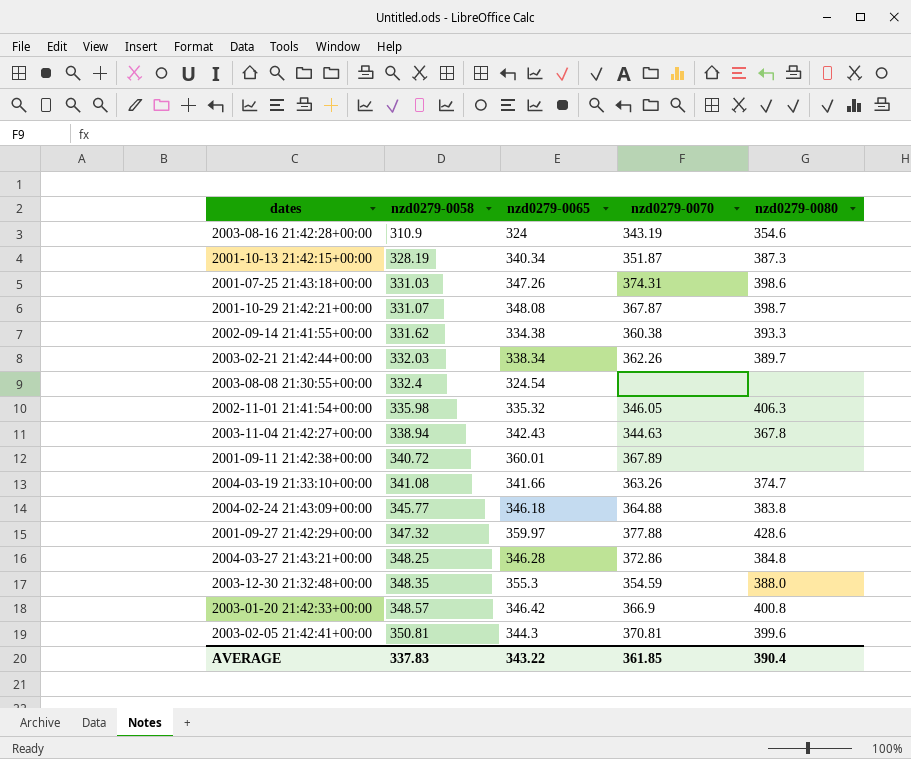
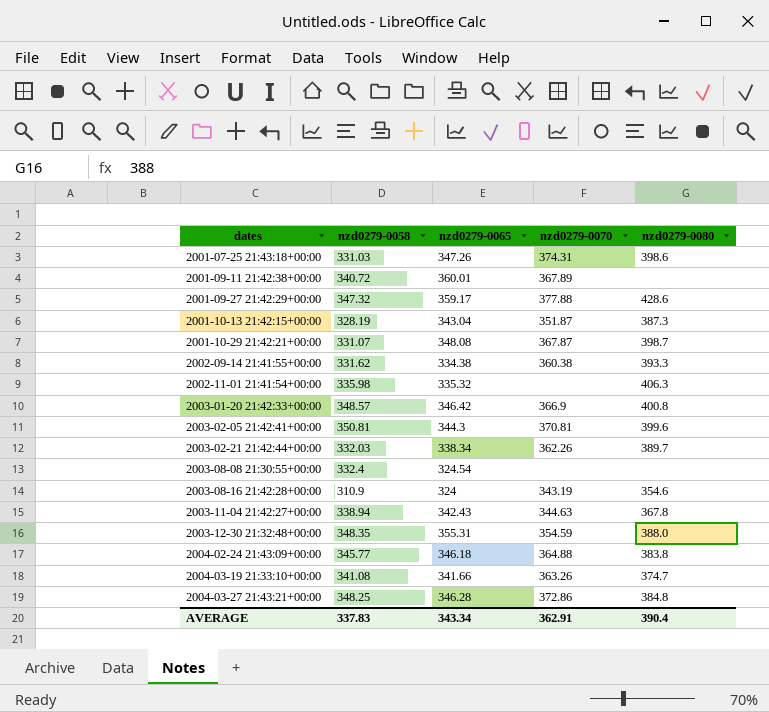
row order: nzd0279-0058 ascending -> dates ascending
2001-09-27 21:42:29+00:00 | nzd0279-0065: 359.97 -> 359.17
2001-10-13 21:42:15+00:00 | nzd0279-0065: 340.34 -> 343.04
2002-11-01 21:41:54+00:00 | nzd0279-0070: 346.05 -> none
2003-12-30 21:32:48+00:00 | nzd0279-0065: 355.3 -> 355.31
AVERAGE | nzd0279-0065: 343.22 -> 343.34
AVERAGE | nzd0279-0070: 361.85 -> 362.91

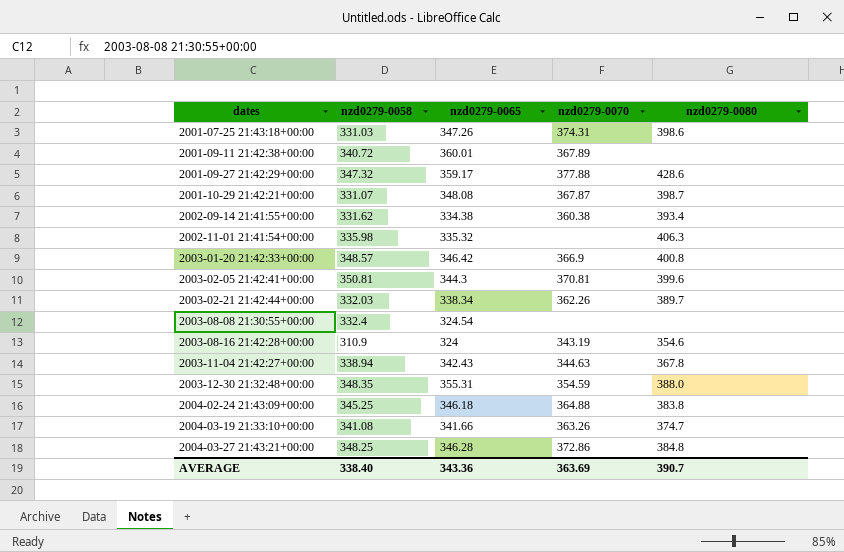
row 2001-10-13 21:42:15+00:00: 328.19 | 343.04 | 351.87 | 387.3 -> none
2002-09-14 21:41:55+00:00 | nzd0279-0080: 393.3 -> 393.4
2004-02-24 21:43:09+00:00 | nzd0279-0058: 345.77 -> 345.25
AVERAGE | nzd0279-0058: 337.83 -> 338.40
AVERAGE | nzd0279-0065: 343.34 -> 343.36
AVERAGE | nzd0279-0070: 362.91 -> 363.69
AVERAGE | nzd0279-0080: 390.4 -> 390.7

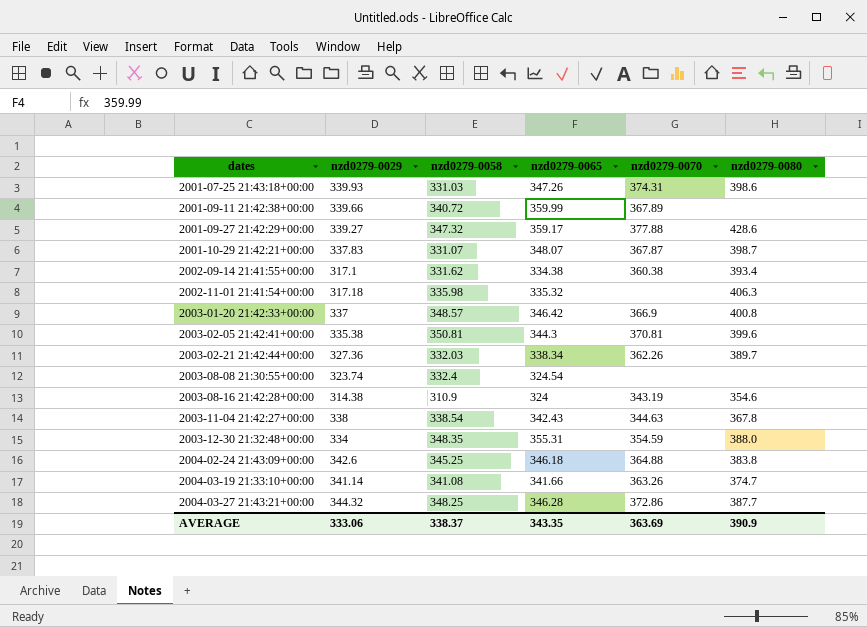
column nzd0279-0029 | position: none -> 2
2001-09-11 21:42:38+00:00 | nzd0279-0065: 360.01 -> 359.99
2001-10-29 21:42:21+00:00 | nzd0279-0065: 348.08 -> 348.07
2003-11-04 21:42:27+00:00 | nzd0279-0058: 338.94 -> 338.54
2004-03-27 21:43:21+00:00 | nzd0279-0080: 384.8 -> 387.7
AVERAGE | nzd0279-0058: 338.40 -> 338.37
AVERAGE | nzd0279-0065: 343.36 -> 343.35
AVERAGE | nzd0279-0080: 390.7 -> 390.9

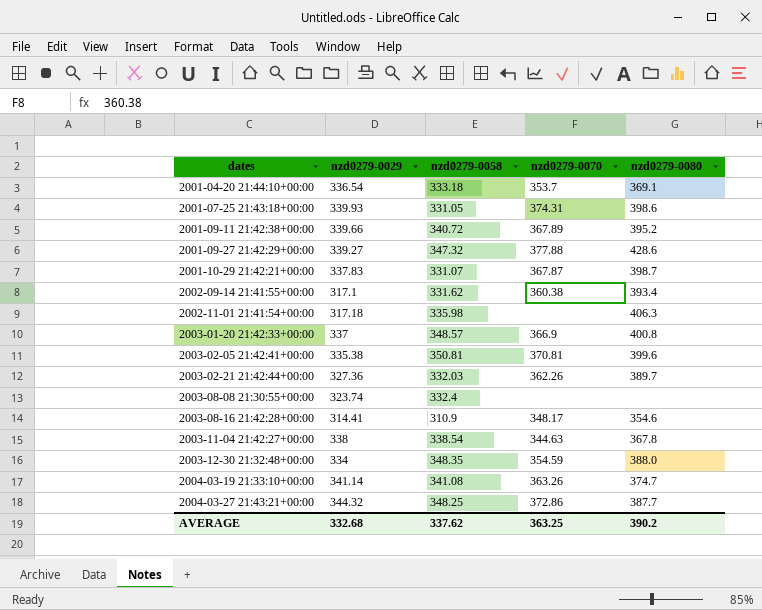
column nzd0279-0065 | position: 4 -> none
row 2004-02-24 21:43:09+00:00: 342.6 | 345.25 | 346.18 | 364.88 | 383.8 -> none
row 2001-04-20 21:44:10+00:00: none -> 336.54 | 333.18 | 353.7 | 369.1
2001-07-25 21:43:18+00:00 | nzd0279-0058: 331.03 -> 331.05
2001-09-11 21:42:38+00:00 | nzd0279-0080: none -> 395.2
2003-08-16 21:42:28+00:00 | nzd0279-0029: 314.38 -> 314.41
2003-08-16 21:42:28+00:00 | nzd0279-0070: 343.19 -> 348.17
AVERAGE | nzd0279-0029: 333.06 -> 332.68
AVERAGE | nzd0279-0058: 338.37 -> 337.62
AVERAGE | nzd0279-0070: 363.69 -> 363.25
AVERAGE | nzd0279-0080: 390.9 -> 390.2

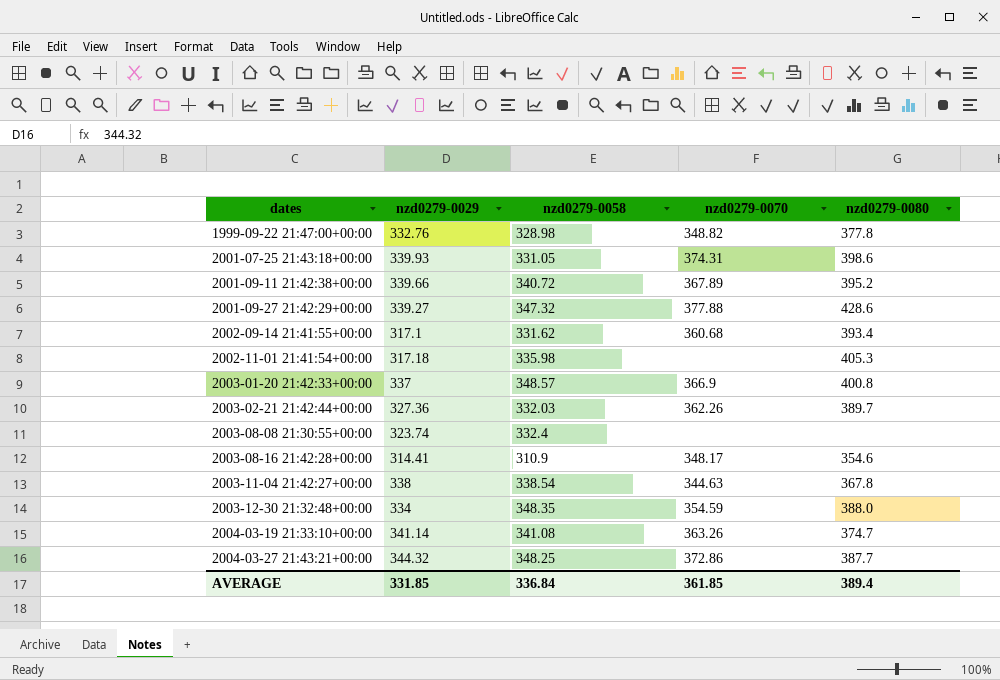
row 2001-04-20 21:44:10+00:00: 336.54 | 333.18 | 353.7 | 369.1 -> none
row 2001-10-29 21:42:21+00:00: 337.83 | 331.07 | 367.87 | 398.7 -> none
row 2003-02-05 21:42:41+00:00: 335.38 | 350.81 | 370.81 | 399.6 -> none
row 1999-09-22 21:47:00+00:00: none -> 332.76 | 328.98 | 348.82 | 377.8
2002-09-14 21:41:55+00:00 | nzd0279-0070: 360.38 -> 360.68
2002-11-01 21:41:54+00:00 | nzd0279-0080: 406.3 -> 405.3
AVERAGE | nzd0279-0029: 332.68 -> 331.85
AVERAGE | nzd0279-0058: 337.62 -> 336.84
AVERAGE | nzd0279-0070: 363.25 -> 361.85
AVERAGE | nzd0279-0080: 390.2 -> 389.4

